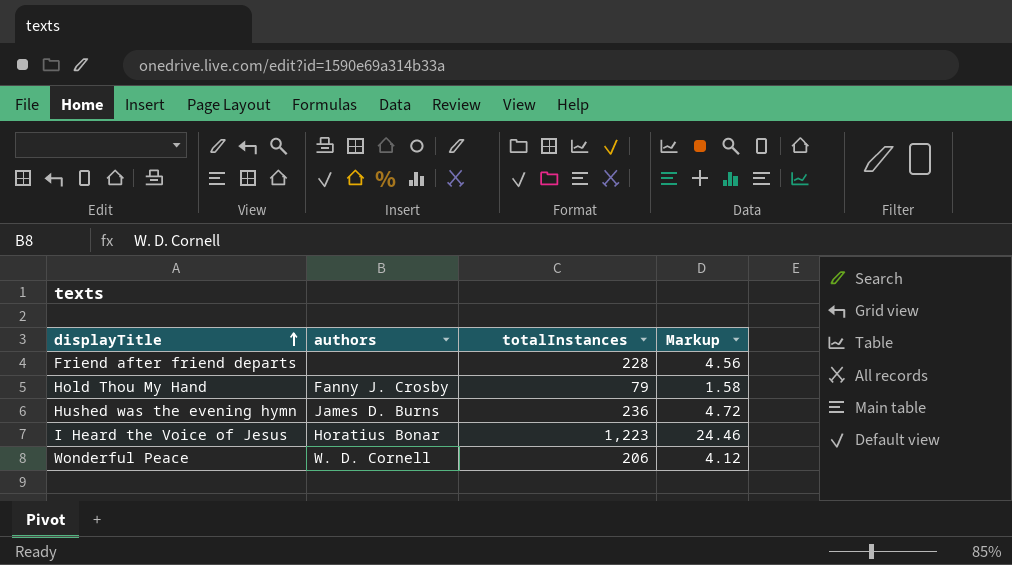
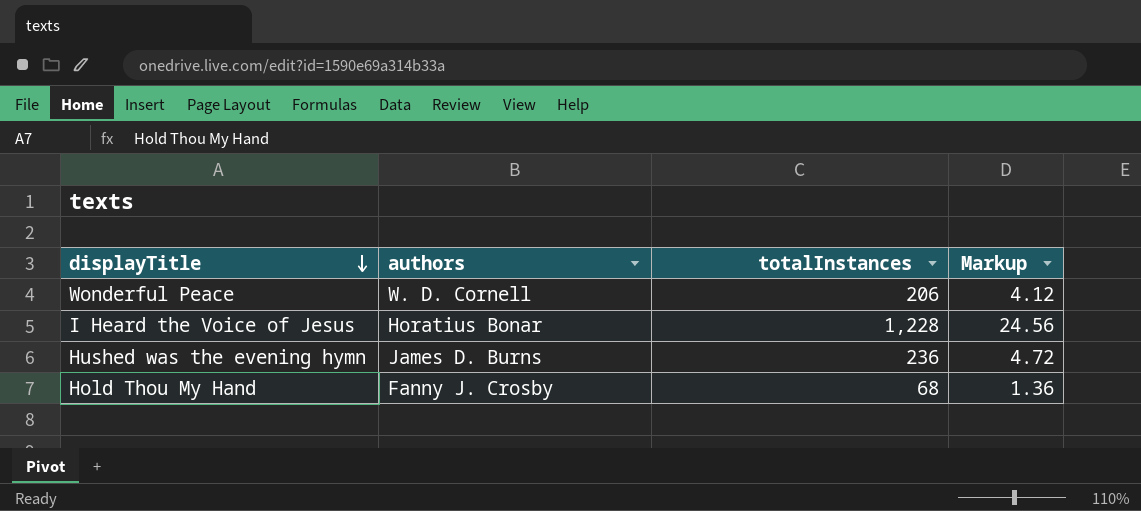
row order: displayTitle ascending -> displayTitle descending
row Friend after friend departs: none | 228 | 4.56 -> none
I Heard the Voice of Jesus | totalInstances: 1,223 -> 1,228
I Heard the Voice of Jesus | Markup: 24.46 -> 24.56
Hold Thou My Hand | totalInstances: 79 -> 68
Hold Thou My Hand | Markup: 1.58 -> 1.36

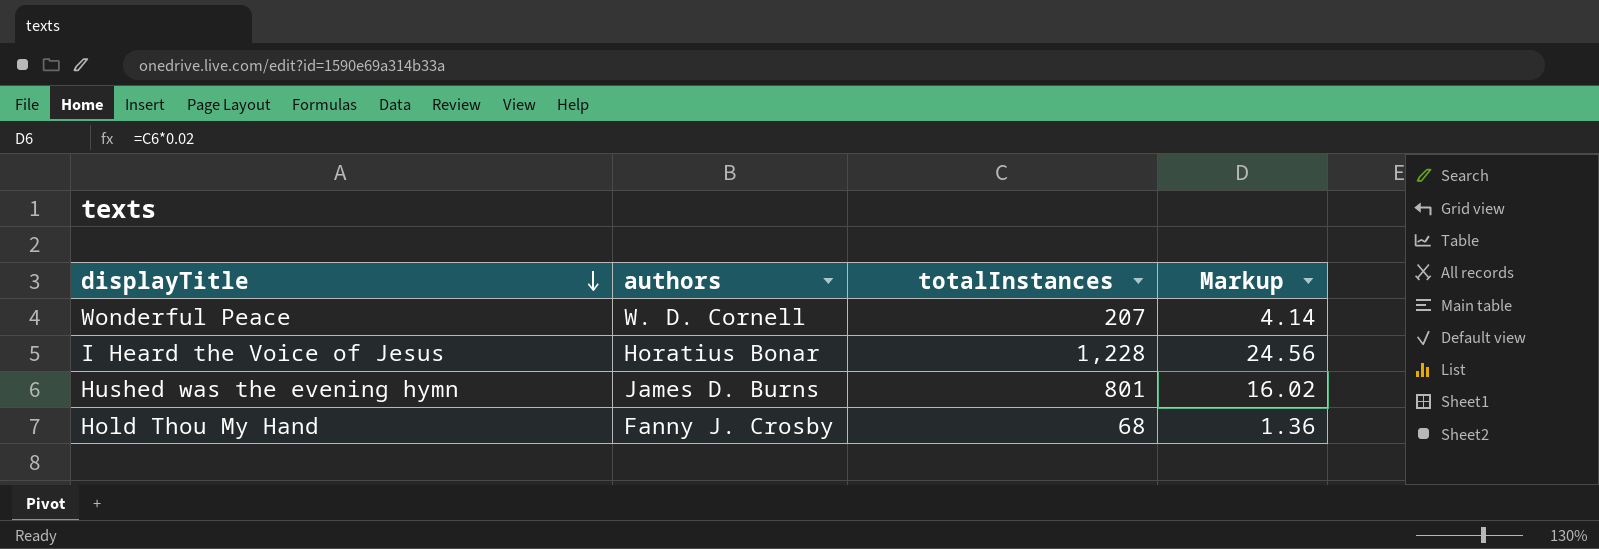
Wonderful Peace | totalInstances: 206 -> 207
Wonderful Peace | Markup: 4.12 -> 4.14
Hushed was the evening hymn | totalInstances: 236 -> 801
Hushed was the evening hymn | Markup: 4.72 -> 16.02

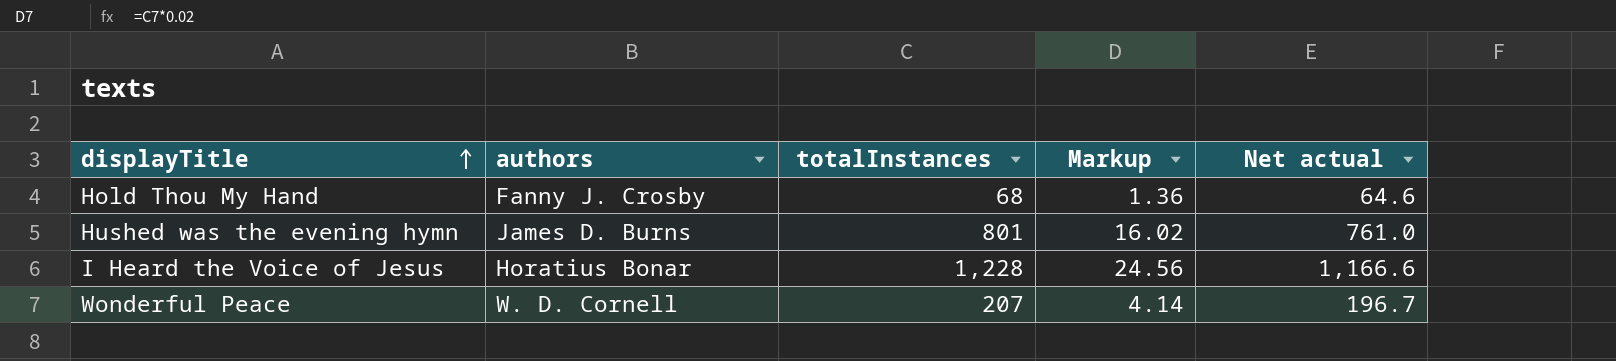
row order: displayTitle descending -> displayTitle ascending
column Net actual | formula: none -> [totalInstances] * 0.95

